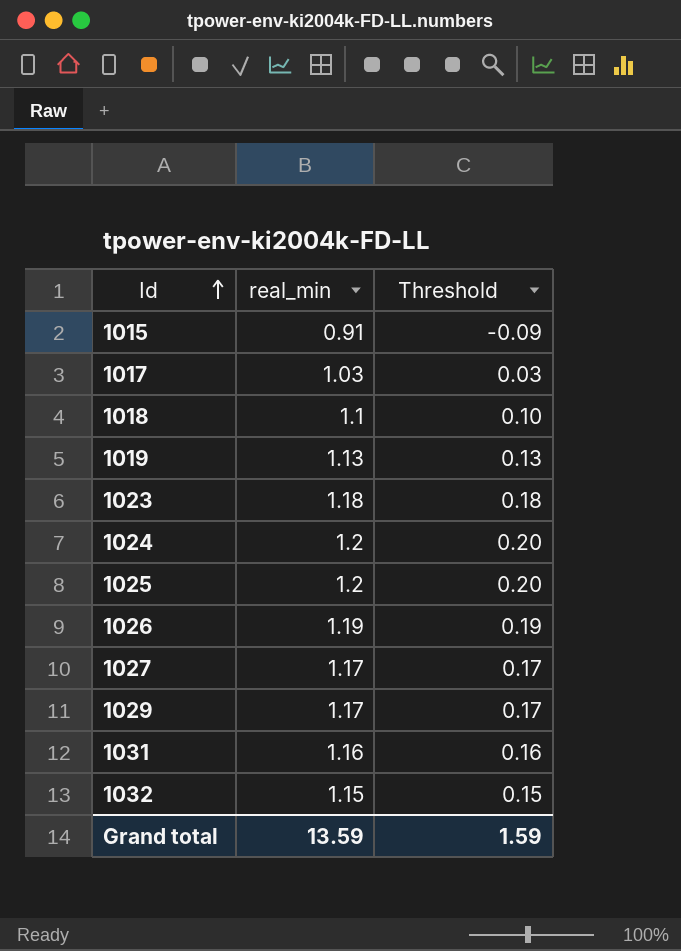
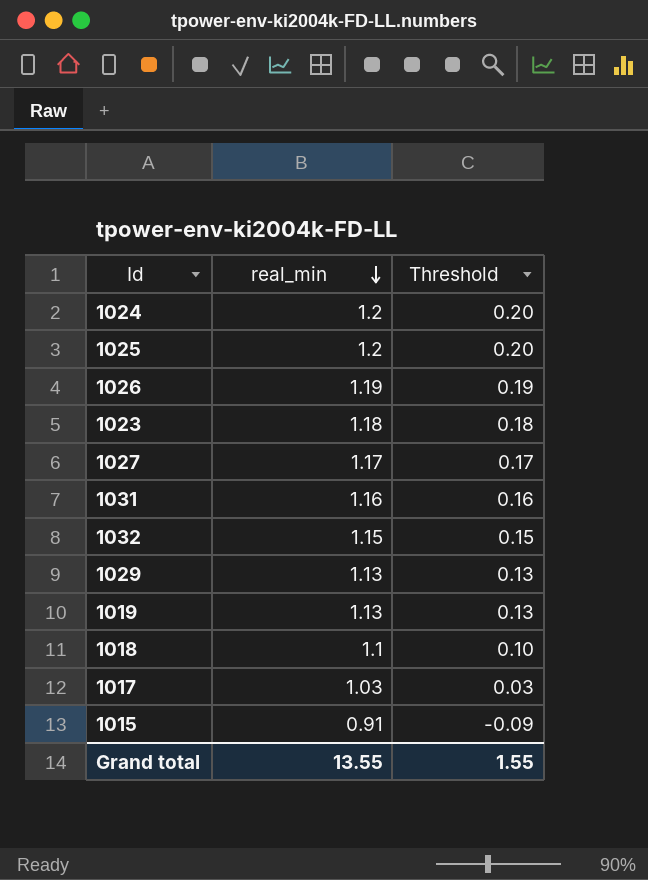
row order: Id ascending -> real_min descending
1029 | real_min: 1.17 -> 1.13
1029 | Threshold: 0.17 -> 0.13
Grand total | real_min: 13.59 -> 13.55
Grand total | Threshold: 1.59 -> 1.55

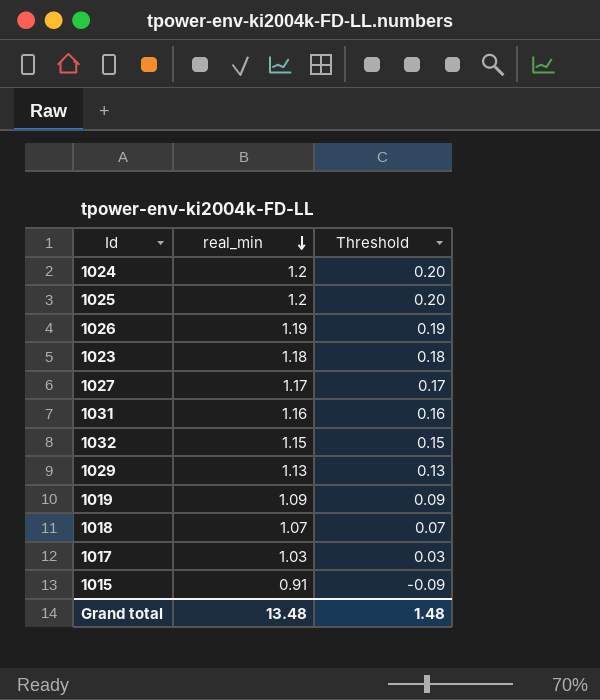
1019 | real_min: 1.13 -> 1.09
1019 | Threshold: 0.13 -> 0.09
1018 | real_min: 1.1 -> 1.07
1018 | Threshold: 0.10 -> 0.07
Grand total | real_min: 13.55 -> 13.48
Grand total | Threshold: 1.55 -> 1.48

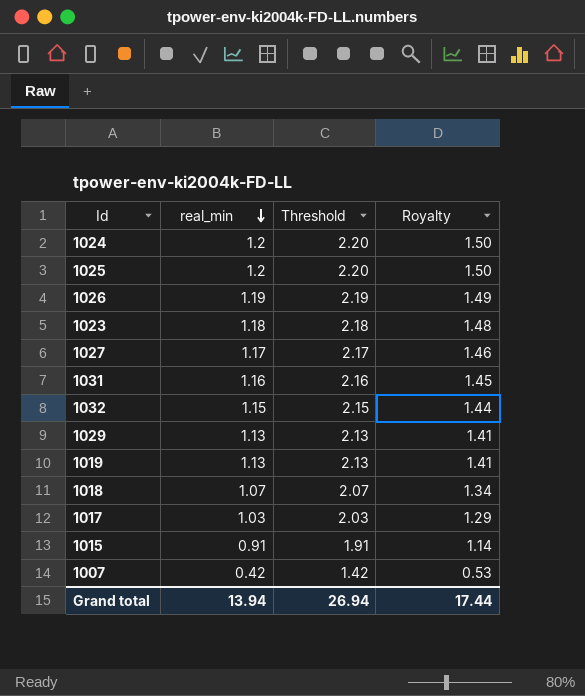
column Threshold | formula: [real_min] - 1 -> [real_min] + 1
column Royalty | formula: none -> [real_min] * 1.25
1019 | real_min: 1.09 -> 1.13
row 1007: none -> 0.42 | 1.42 | 0.53
Grand total | real_min: 13.48 -> 13.94
Grand total | Threshold: 1.48 -> 26.94

